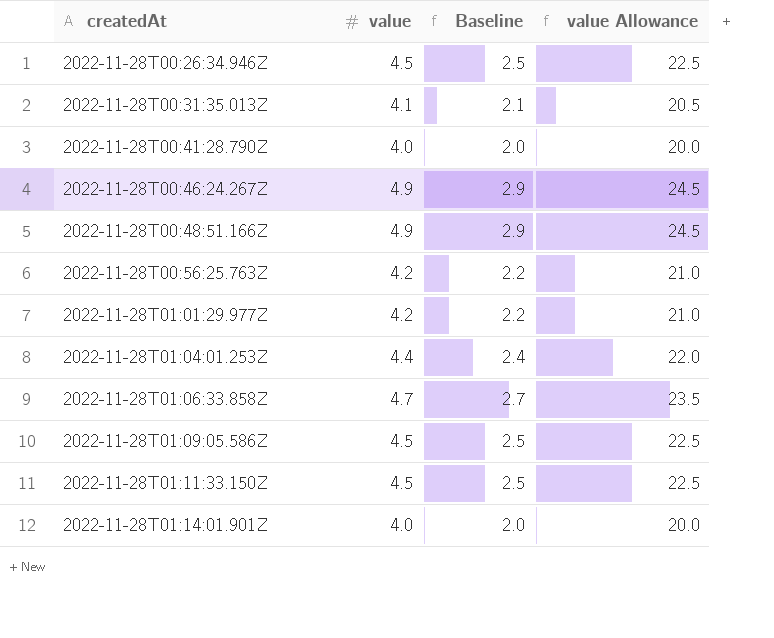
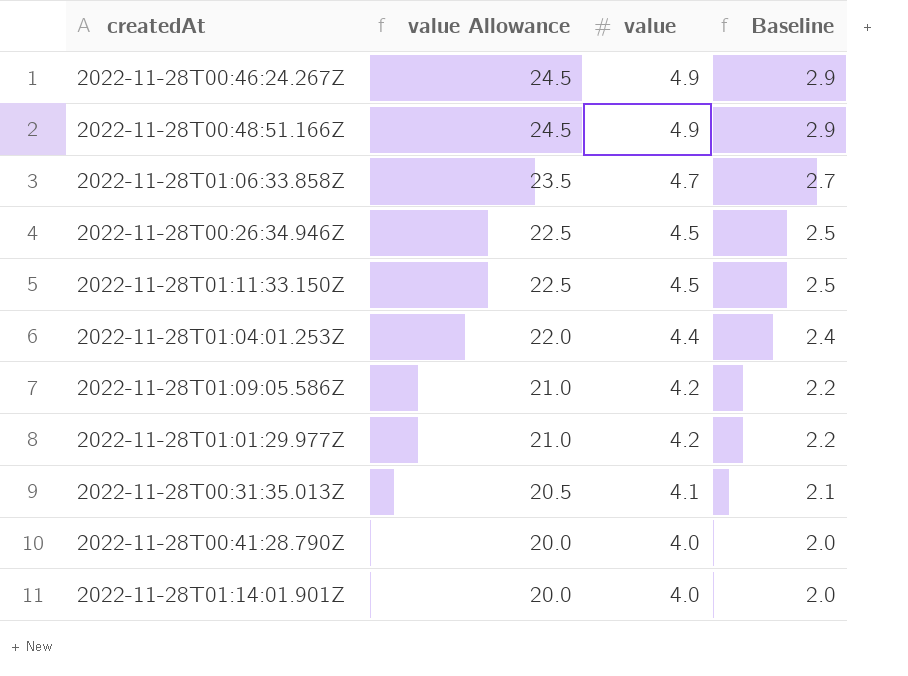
row order: createdAt ascending -> value Allowance descending
column value Allowance | position: 4 -> 2
row 2022-11-28T00:56:25.763Z: 4.2 | 2.2 | 21.0 -> none
2022-11-28T01:09:05.586Z | value Allowance: 22.5 -> 21.0
2022-11-28T01:09:05.586Z | value: 4.5 -> 4.2
2022-11-28T01:09:05.586Z | Baseline: 2.5 -> 2.2

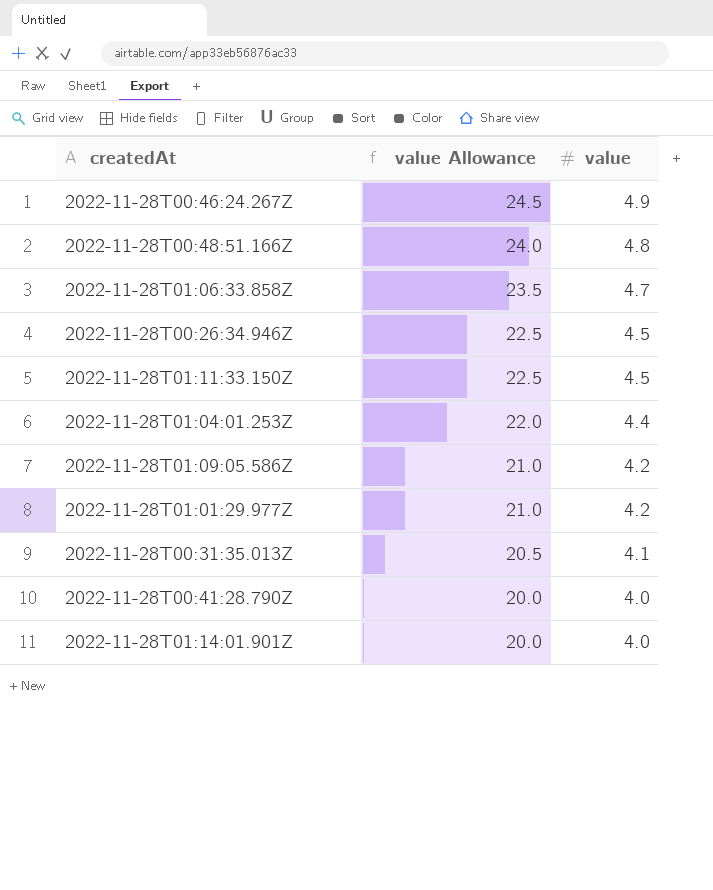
column Baseline | formula: [value] - 2 -> none
2022-11-28T00:48:51.166Z | value Allowance: 24.5 -> 24.0
2022-11-28T00:48:51.166Z | value: 4.9 -> 4.8

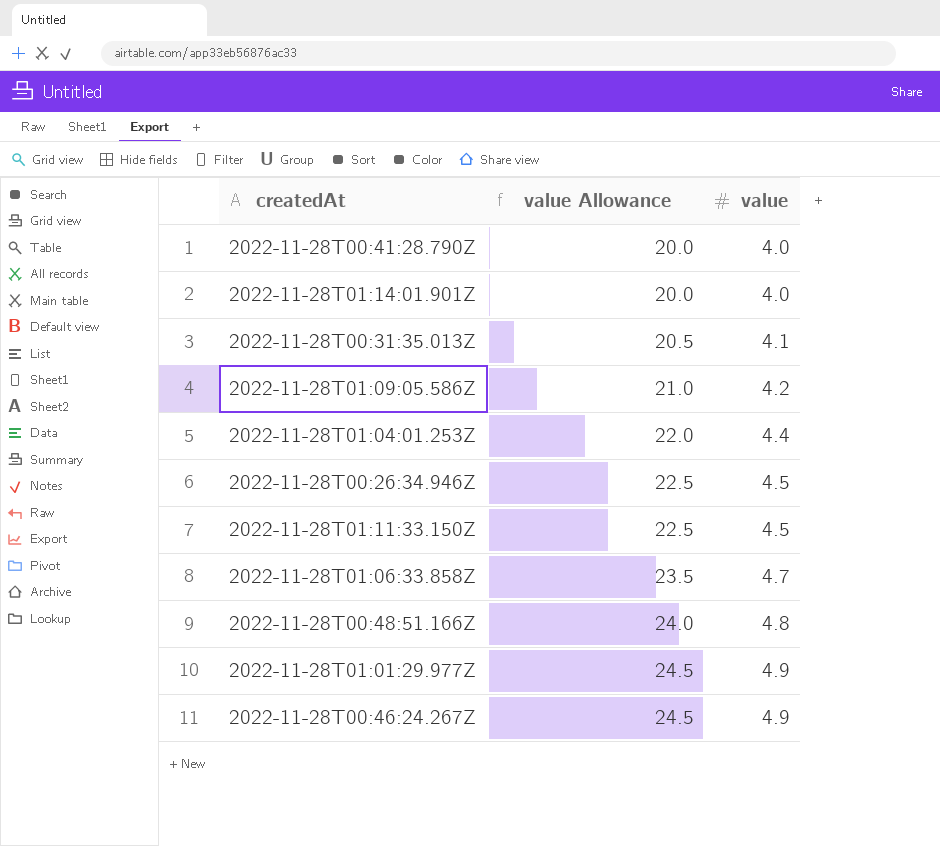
row order: value Allowance descending -> value Allowance ascending
2022-11-28T01:01:29.977Z | value Allowance: 21.0 -> 24.5
2022-11-28T01:01:29.977Z | value: 4.2 -> 4.9

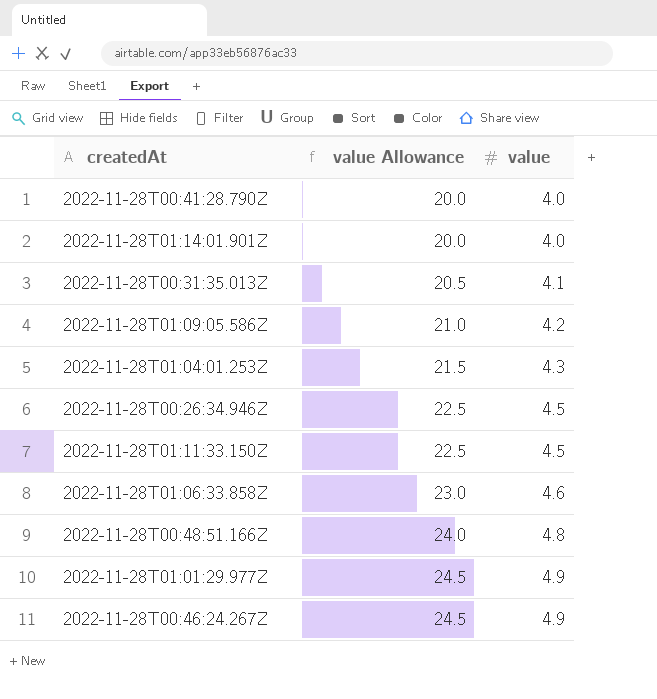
2022-11-28T01:04:01.253Z | value Allowance: 22.0 -> 21.5
2022-11-28T01:04:01.253Z | value: 4.4 -> 4.3
2022-11-28T01:06:33.858Z | value Allowance: 23.5 -> 23.0
2022-11-28T01:06:33.858Z | value: 4.7 -> 4.6

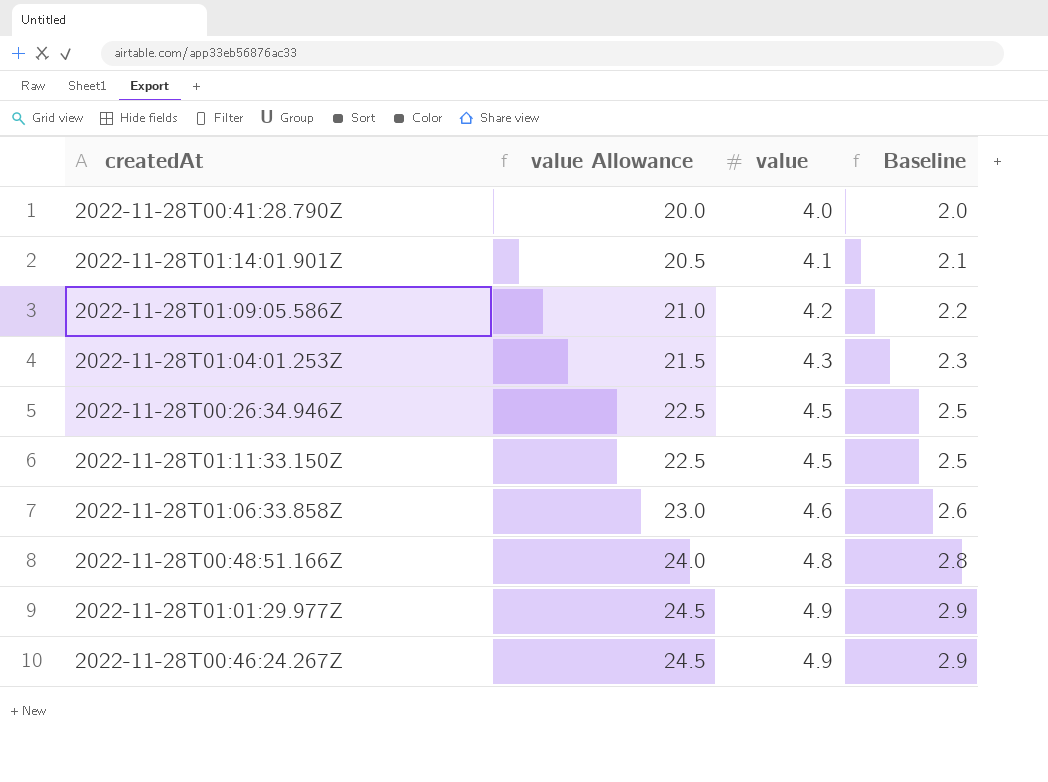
column Baseline | formula: none -> [value] - 2
row 2022-11-28T00:31:35.013Z: 20.5 | 4.1 -> none
2022-11-28T01:14:01.901Z | value Allowance: 20.0 -> 20.5
2022-11-28T01:14:01.901Z | value: 4.0 -> 4.1

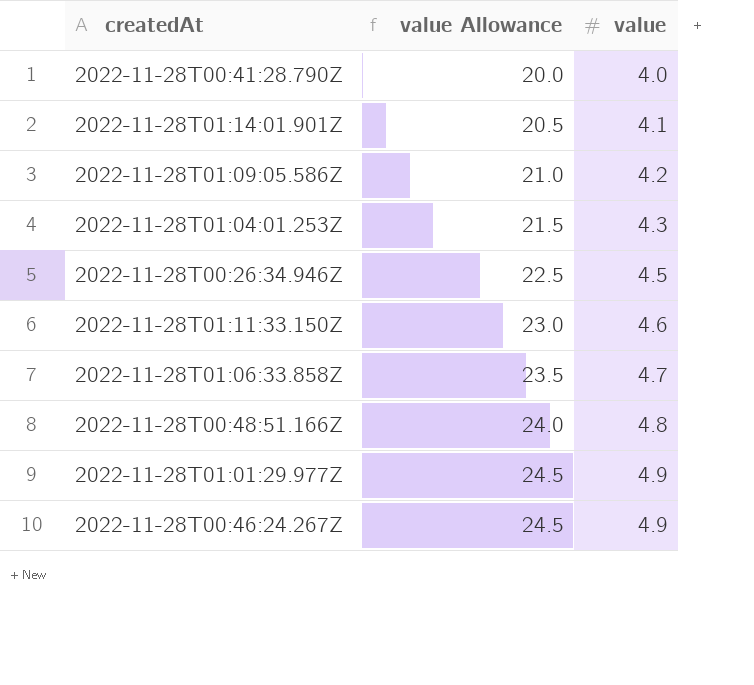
column Baseline | formula: [value] - 2 -> none
2022-11-28T01:11:33.150Z | value Allowance: 22.5 -> 23.0
2022-11-28T01:11:33.150Z | value: 4.5 -> 4.6
2022-11-28T01:06:33.858Z | value Allowance: 23.0 -> 23.5
2022-11-28T01:06:33.858Z | value: 4.6 -> 4.7

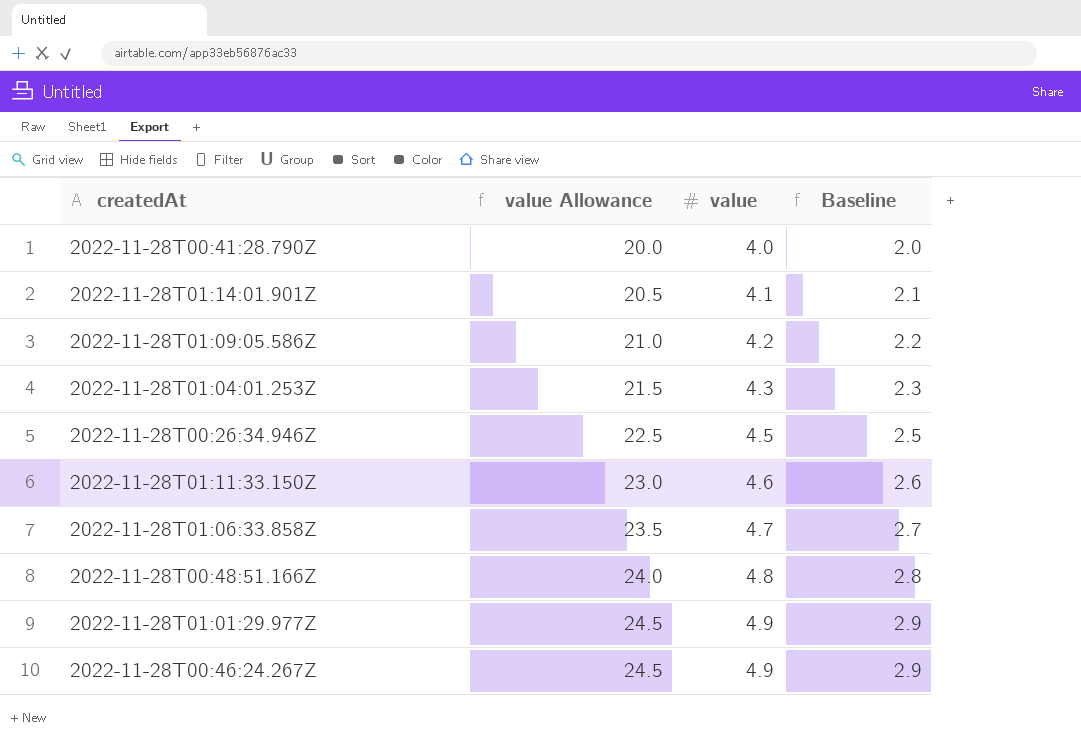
column Baseline | formula: none -> [value] - 2

